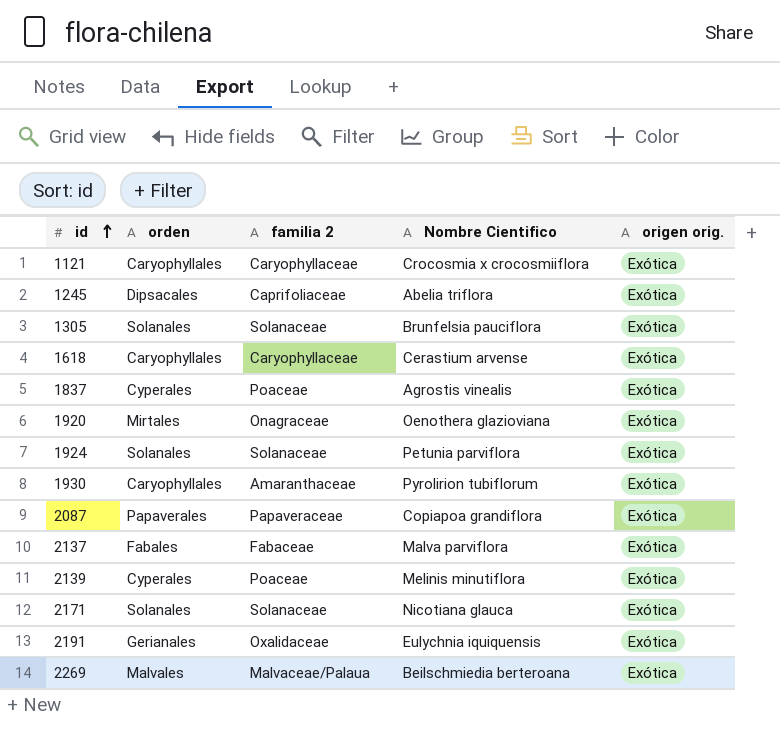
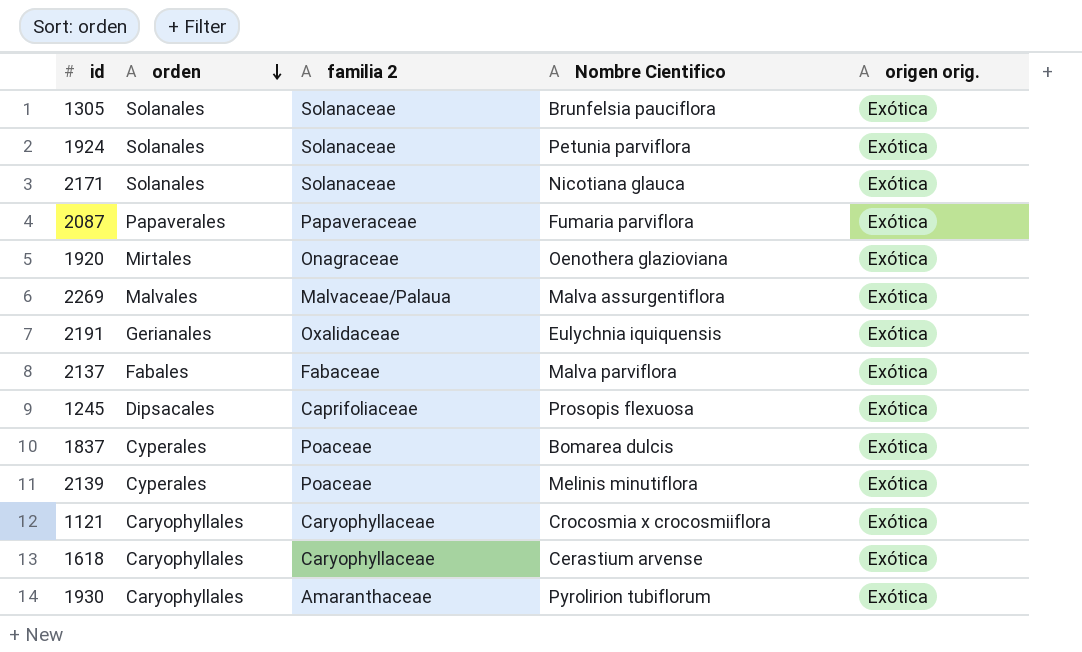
row order: id ascending -> orden descending
2087 | Nombre Cientifico: Copiapoa grandiflora -> Fumaria parviflora
2269 | Nombre Cientifico: Beilschmiedia berteroana -> Malva assurgentiflora
1245 | Nombre Cientifico: Abelia triflora -> Prosopis flexuosa
1837 | Nombre Cientifico: Agrostis vinealis -> Bomarea dulcis

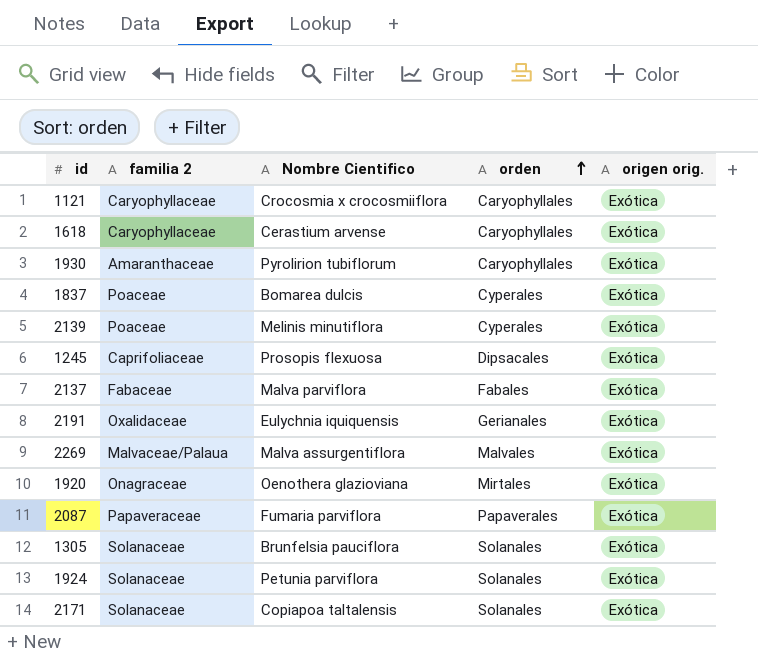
row order: orden descending -> orden ascending
column orden | position: 2 -> 4
2171 | Nombre Cientifico: Nicotiana glauca -> Copiapoa taltalensis

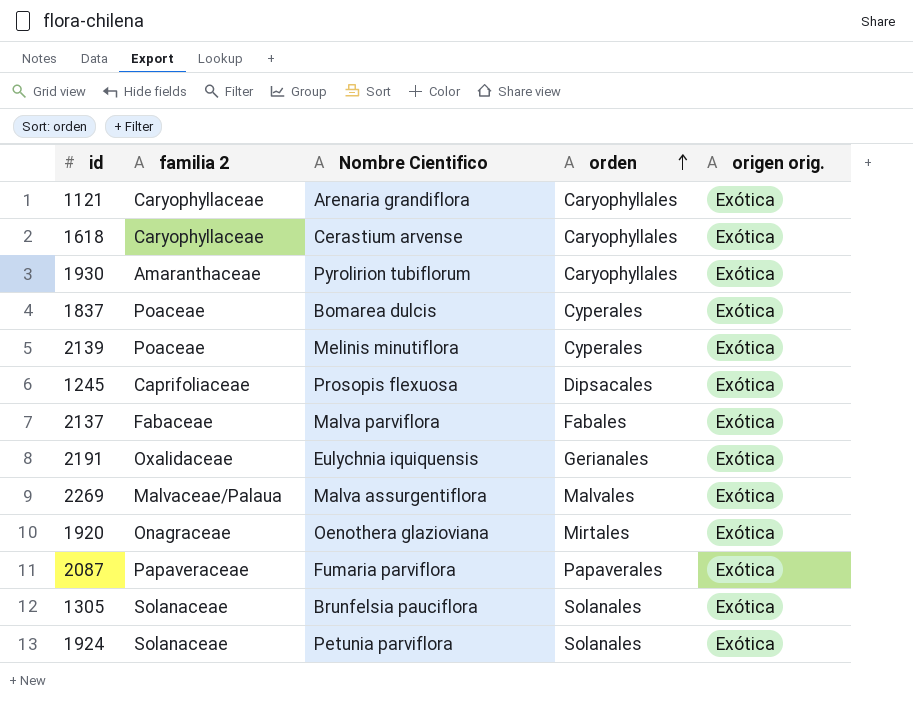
row 2171: Solanaceae | Copiapoa taltalensis | Solanales | Exótica -> none
1121 | Nombre Cientifico: Crocosmia x crocosmiiflora -> Arenaria grandiflora

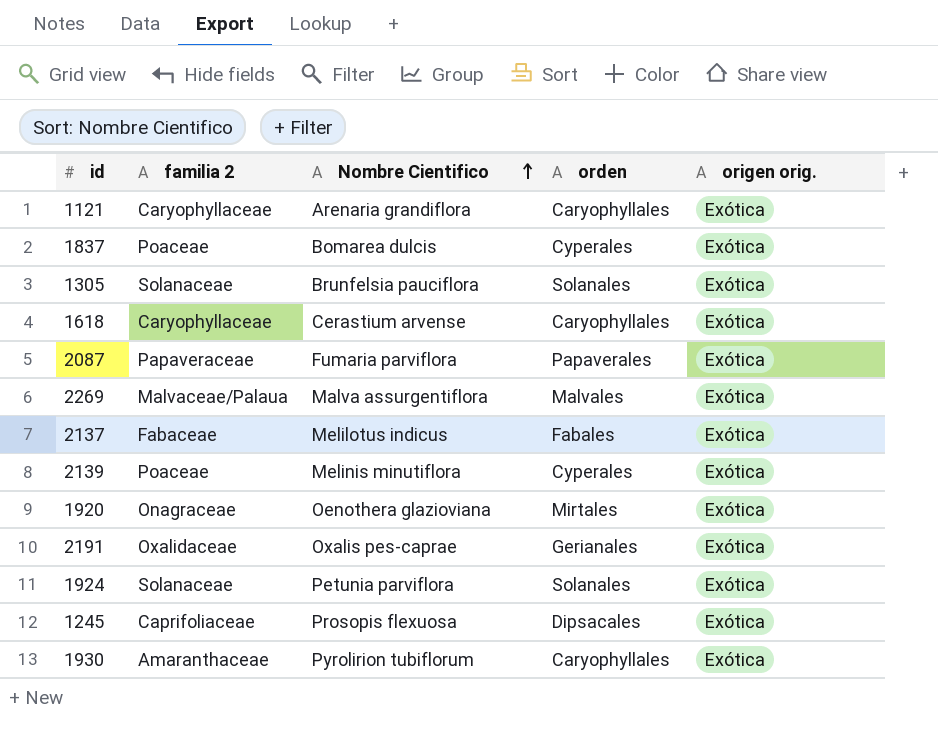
row order: orden ascending -> Nombre Cientifico ascending
2137 | Nombre Cientifico: Malva parviflora -> Melilotus indicus
2191 | Nombre Cientifico: Eulychnia iquiquensis -> Oxalis pes-caprae

